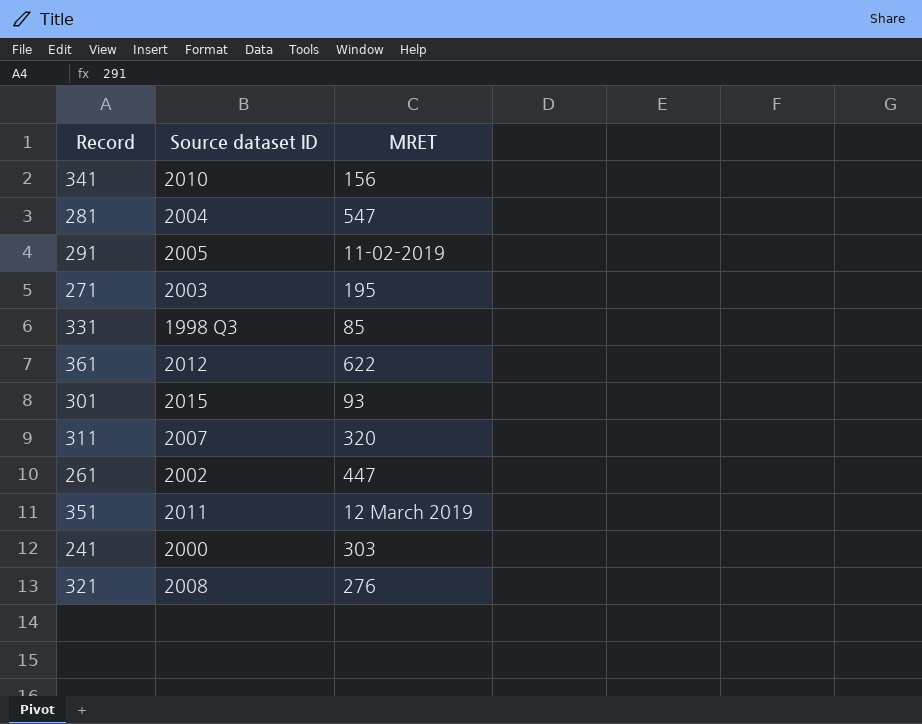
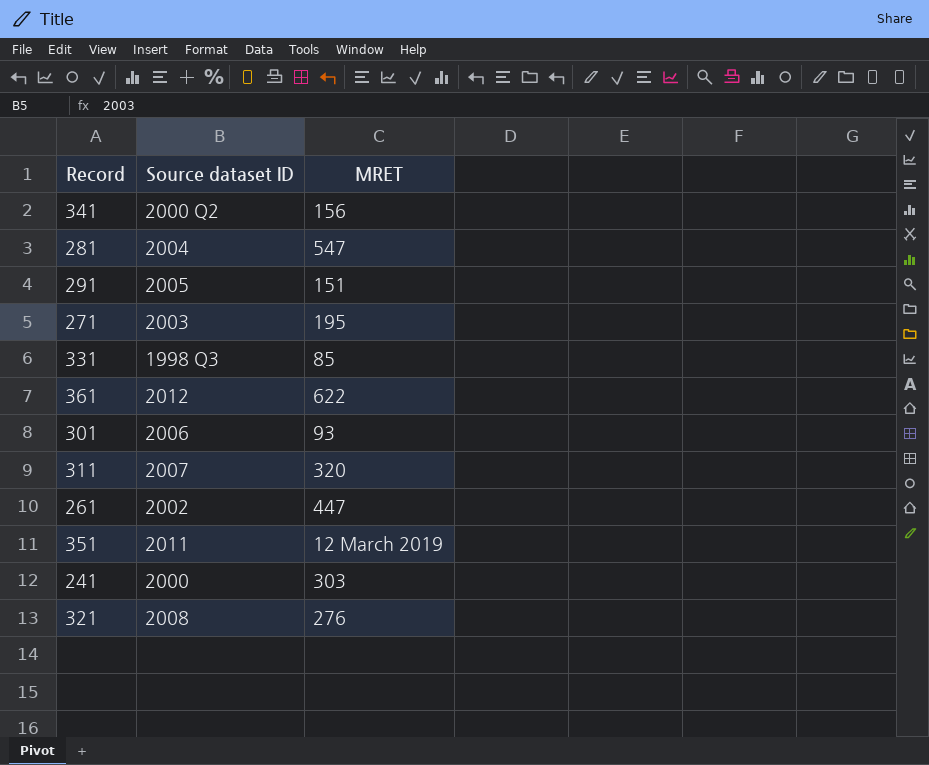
341 | Source dataset ID: 2010 -> 2000 Q2
291 | MRET: 11-02-2019 -> 151
301 | Source dataset ID: 2015 -> 2006

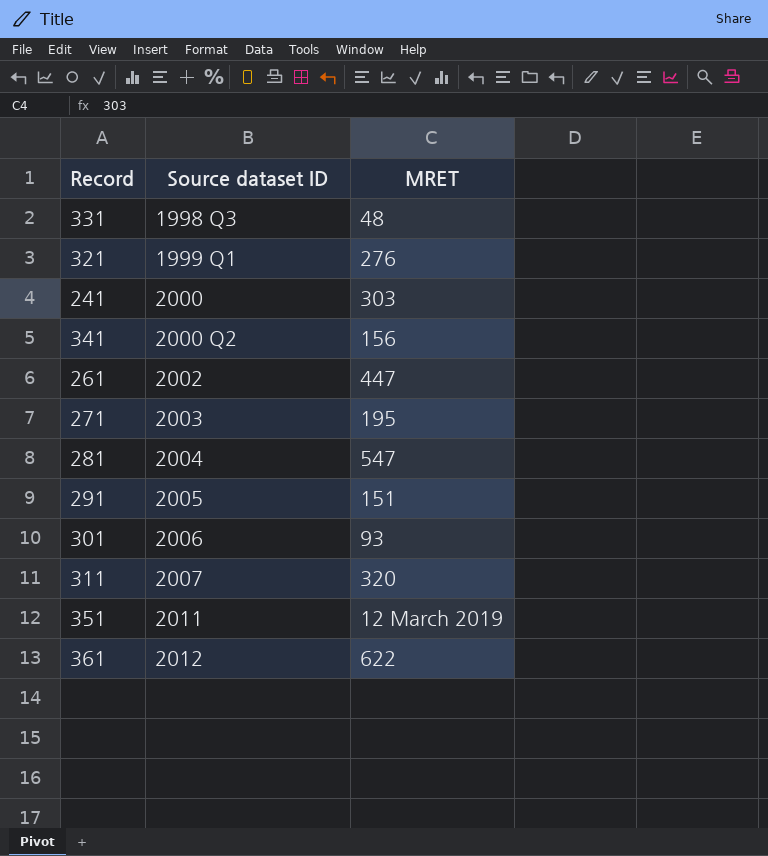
row order: none -> Source dataset ID ascending
331 | MRET: 85 -> 48
321 | Source dataset ID: 2008 -> 1999 Q1

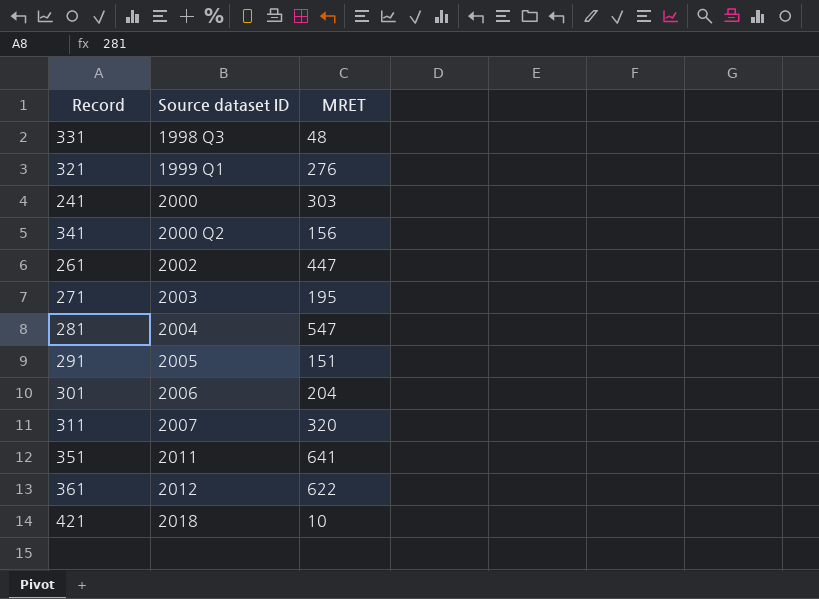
301 | MRET: 93 -> 204
351 | MRET: 12 March 2019 -> 641
row 421: none -> 2018 | 10

